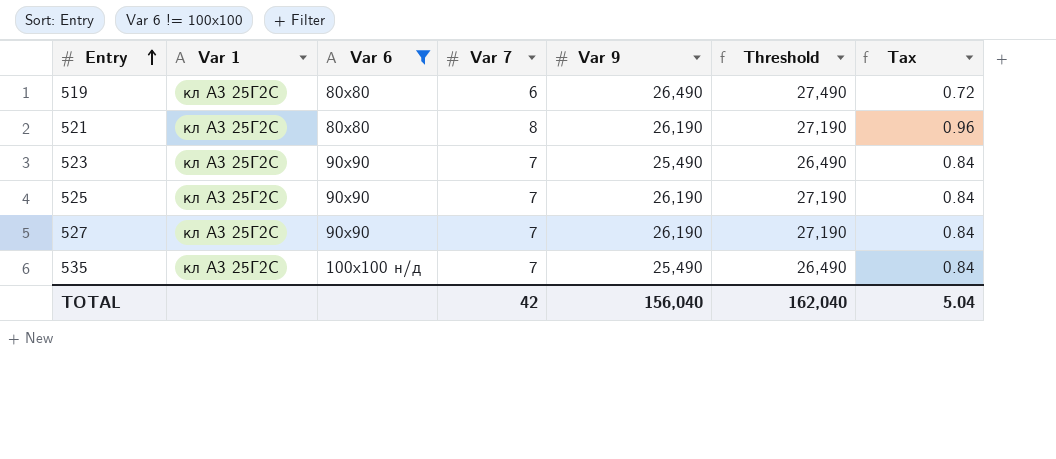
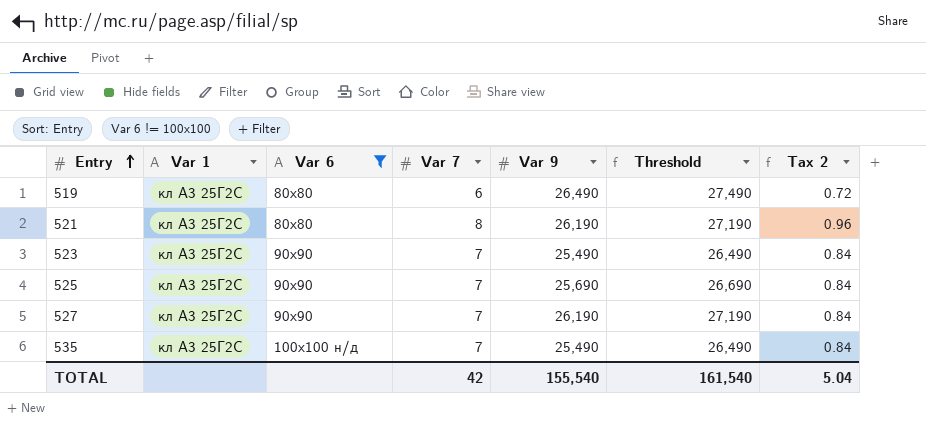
column name: Tax -> Tax 2
525 | Var 9: 26,190 -> 25,690
525 | Threshold: 27,190 -> 26,690
TOTAL | Var 9: 156,040 -> 155,540
TOTAL | Threshold: 162,040 -> 161,540

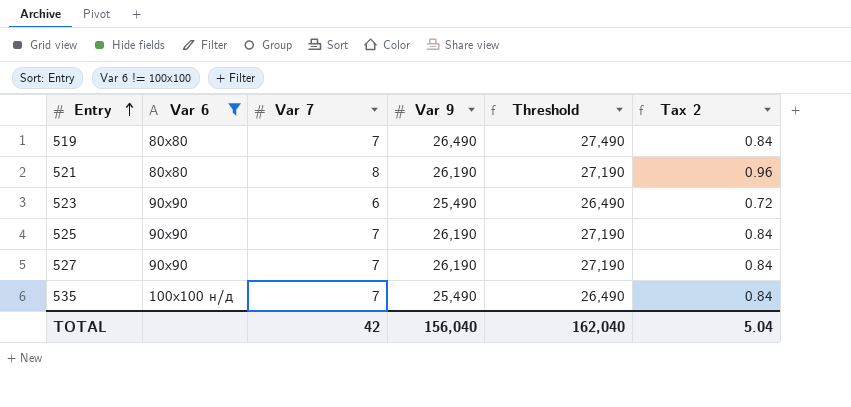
column Var 1 | position: 2 -> none
519 | Var 7: 6 -> 7
519 | Tax 2: 0.72 -> 0.84
523 | Var 7: 7 -> 6
523 | Tax 2: 0.84 -> 0.72
525 | Var 9: 25,690 -> 26,190
525 | Threshold: 26,690 -> 27,190
TOTAL | Var 9: 155,540 -> 156,040
TOTAL | Threshold: 161,540 -> 162,040

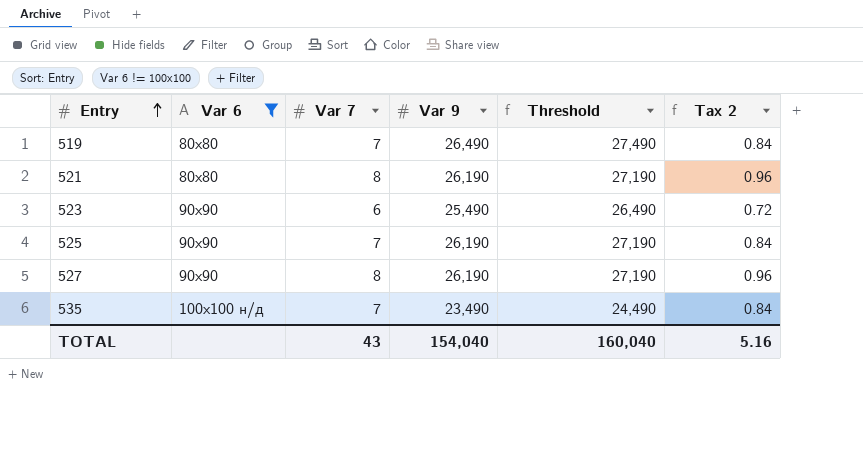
527 | Var 7: 7 -> 8
527 | Tax 2: 0.84 -> 0.96
535 | Var 9: 25,490 -> 23,490
535 | Threshold: 26,490 -> 24,490
TOTAL | Var 7: 42 -> 43
TOTAL | Var 9: 156,040 -> 154,040
TOTAL | Threshold: 162,040 -> 160,040
TOTAL | Tax 2: 5.04 -> 5.16

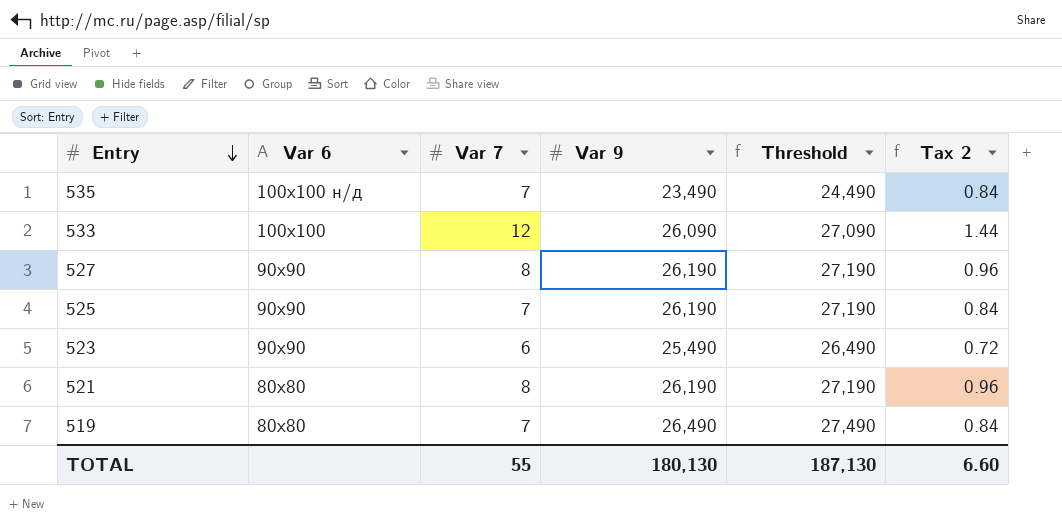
filter: Var 6 != 100x100 -> none
row order: Entry ascending -> Entry descending
TOTAL | Var 7: 43 -> 55
TOTAL | Var 9: 154,040 -> 180,130
TOTAL | Threshold: 160,040 -> 187,130
TOTAL | Tax 2: 5.16 -> 6.60

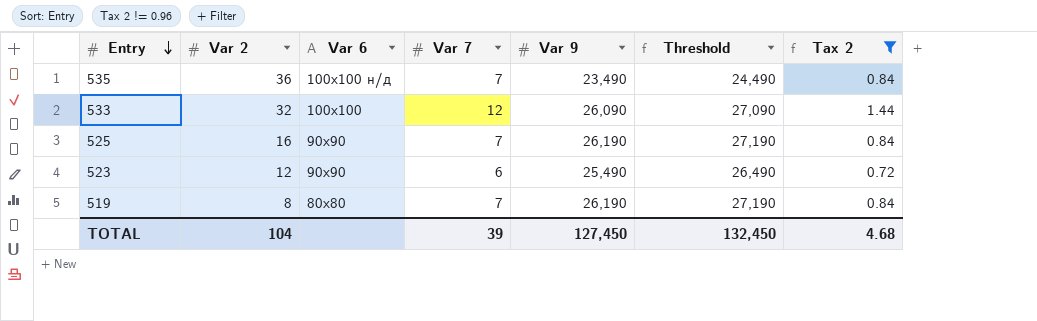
filter: none -> Tax 2 != 0.96
column Var 2 | position: none -> 2
519 | Var 9: 26,490 -> 26,190
519 | Threshold: 27,490 -> 27,190
TOTAL | Var 7: 55 -> 39
TOTAL | Var 9: 180,130 -> 127,450
TOTAL | Threshold: 187,130 -> 132,450
TOTAL | Tax 2: 6.60 -> 4.68

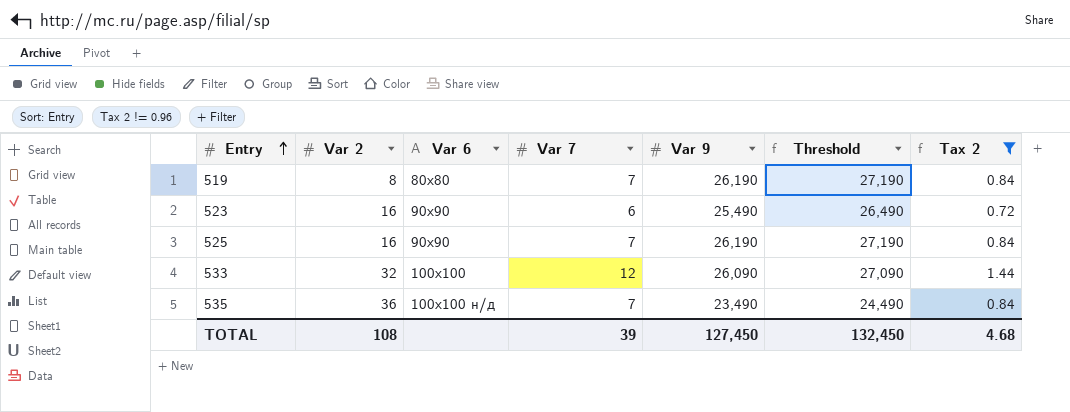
row order: Entry descending -> Entry ascending
523 | Var 2: 12 -> 16
TOTAL | Var 2: 104 -> 108

